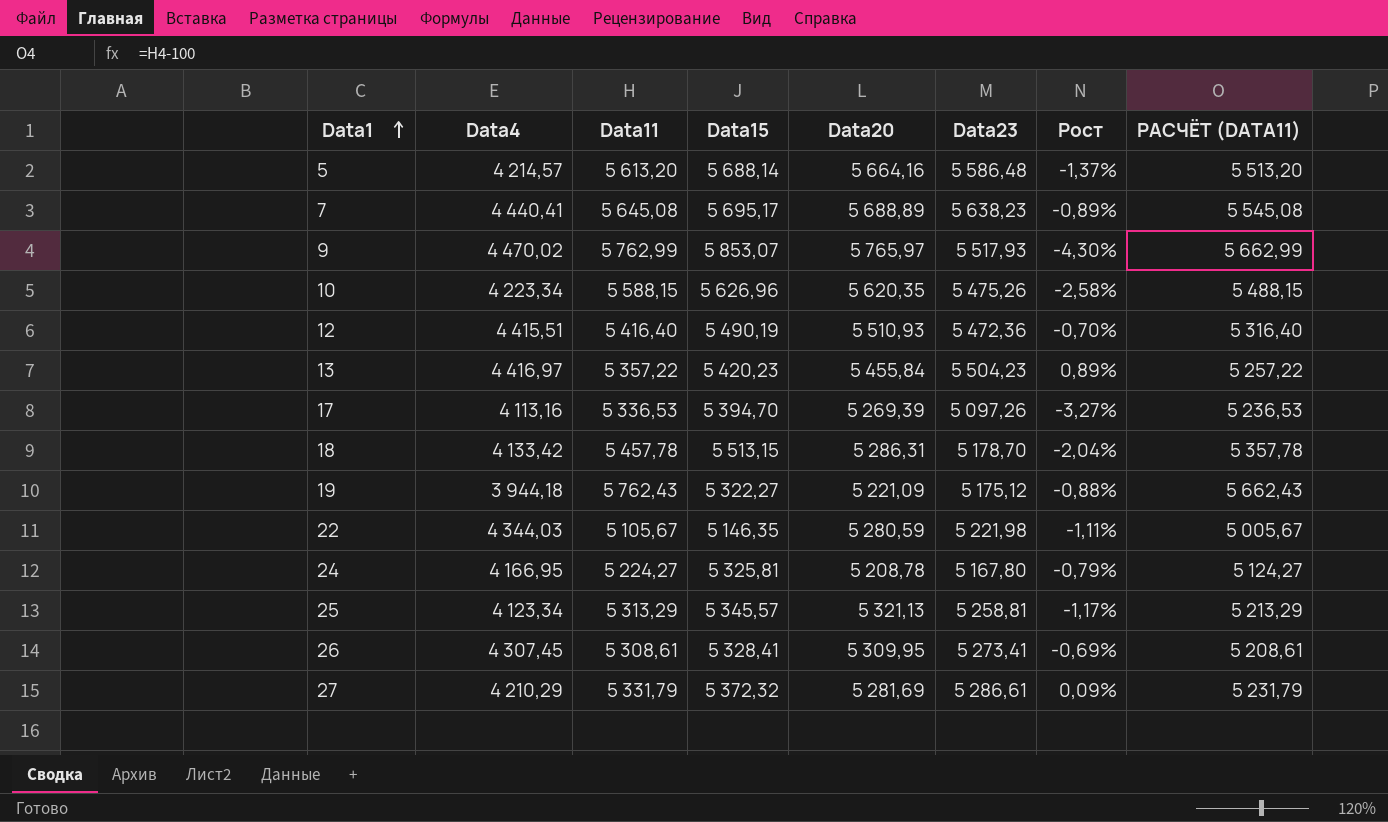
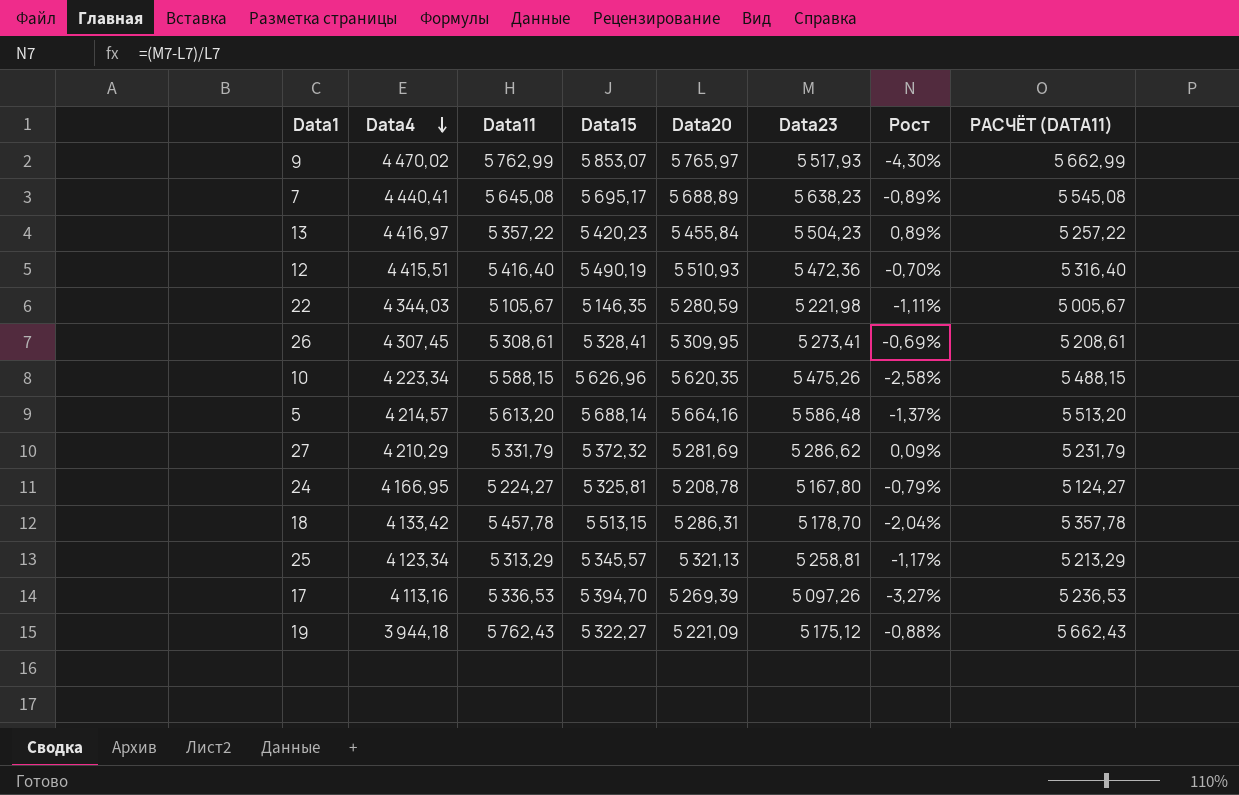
row order: Data1 ascending -> Data4 descending
27 | Data23: 5 286,61 -> 5 286,62

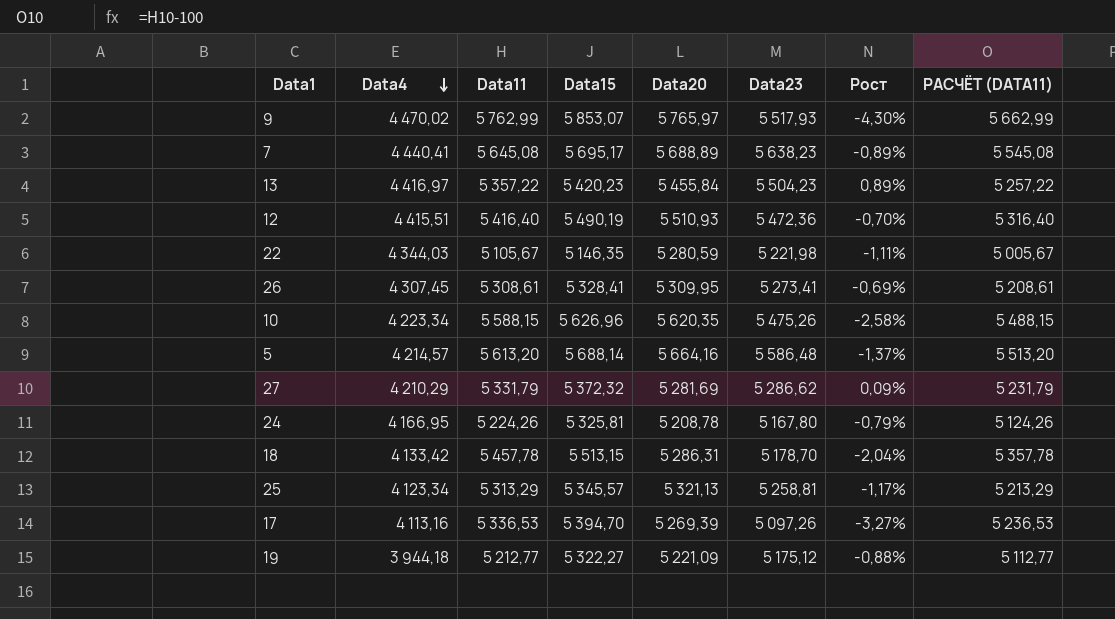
24 | Data11: 5 224,27 -> 5 224,26
24 | РАСЧЁТ (DATA11): 5 124,27 -> 5 124,26
19 | Data11: 5 762,43 -> 5 212,77
19 | РАСЧЁТ (DATA11): 5 662,43 -> 5 112,77

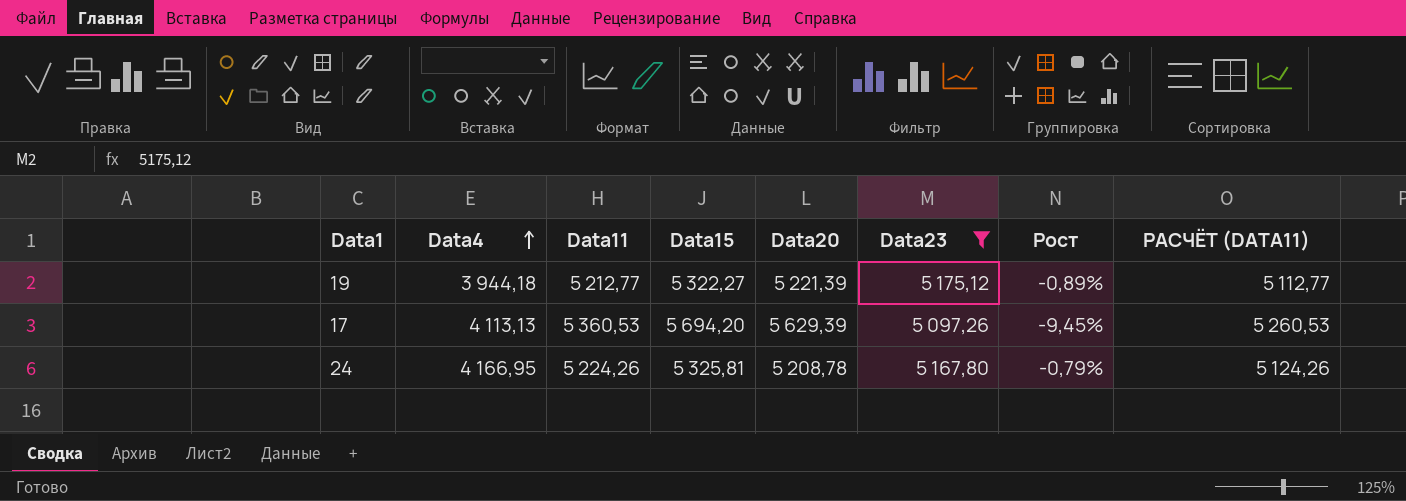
filter: none -> Data23 <= 5 175,12
row order: Data4 descending -> Data4 ascending
19 | Data20: 5 221,09 -> 5 221,39
19 | Рост: -0,88% -> -0,89%
17 | Data4: 4 113,16 -> 4 113,13
17 | Data11: 5 336,53 -> 5 360,53
17 | Data15: 5 394,70 -> 5 694,20
17 | Data20: 5 269,39 -> 5 629,39
17 | Рост: -3,27% -> -9,45%
17 | РАСЧЁТ (DATA11): 5 236,53 -> 5 260,53

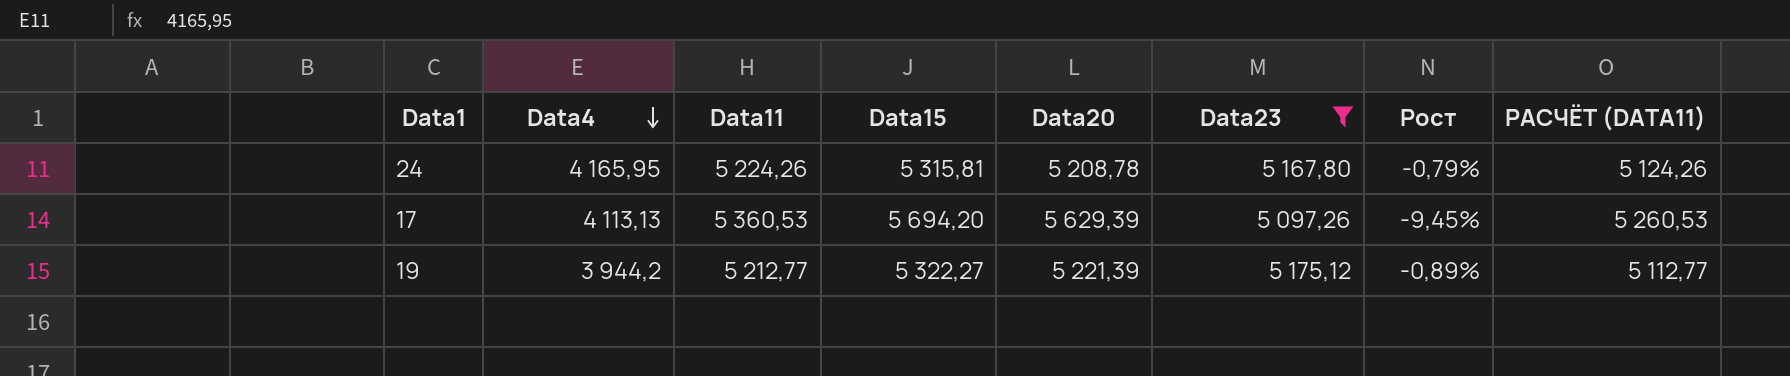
row order: Data4 ascending -> Data4 descending
24 | Data4: 4 166,95 -> 4 165,95
24 | Data15: 5 325,81 -> 5 315,81
19 | Data4: 3 944,18 -> 3 944,2

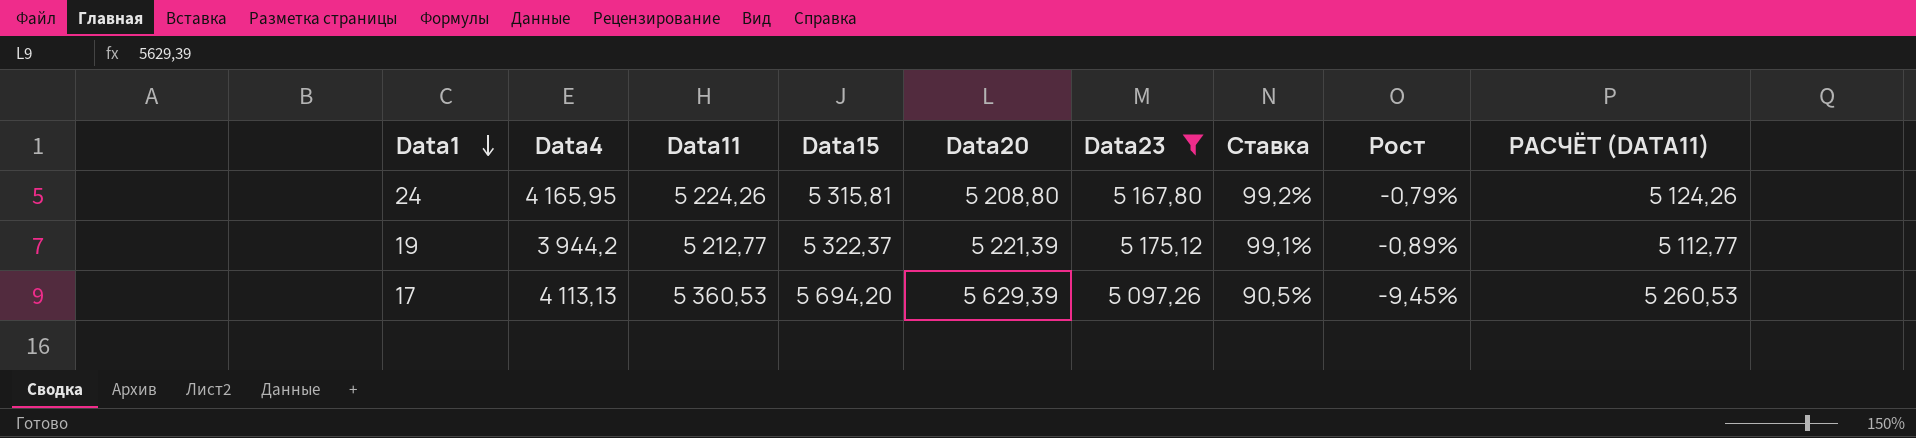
row order: Data4 descending -> Data1 descending
column Ставка | formula: none -> [Data23] / [Data20]
24 | Data20: 5 208,78 -> 5 208,80
19 | Data15: 5 322,27 -> 5 322,37

